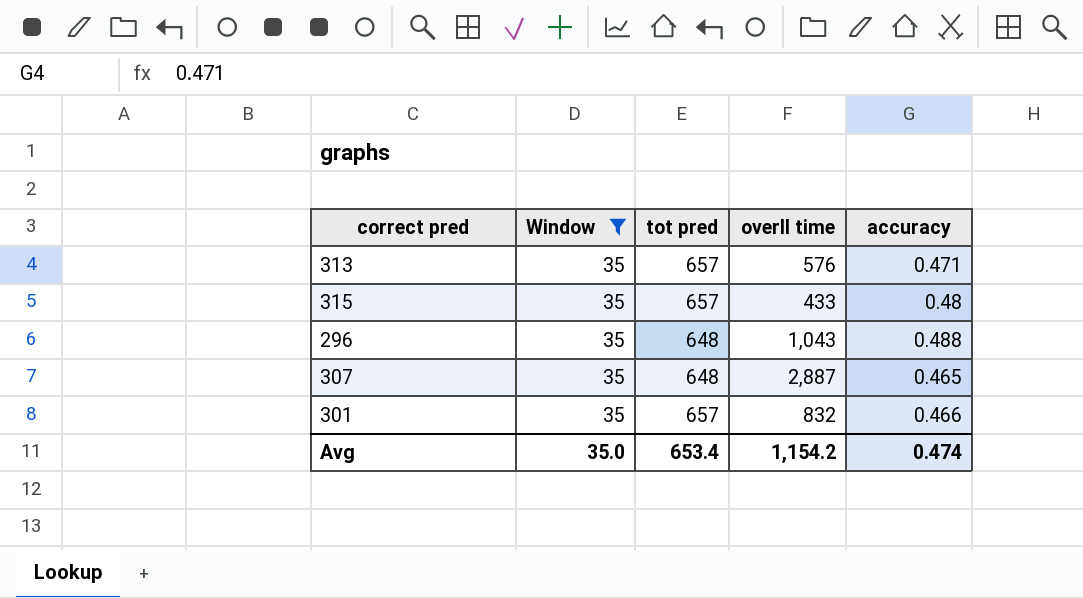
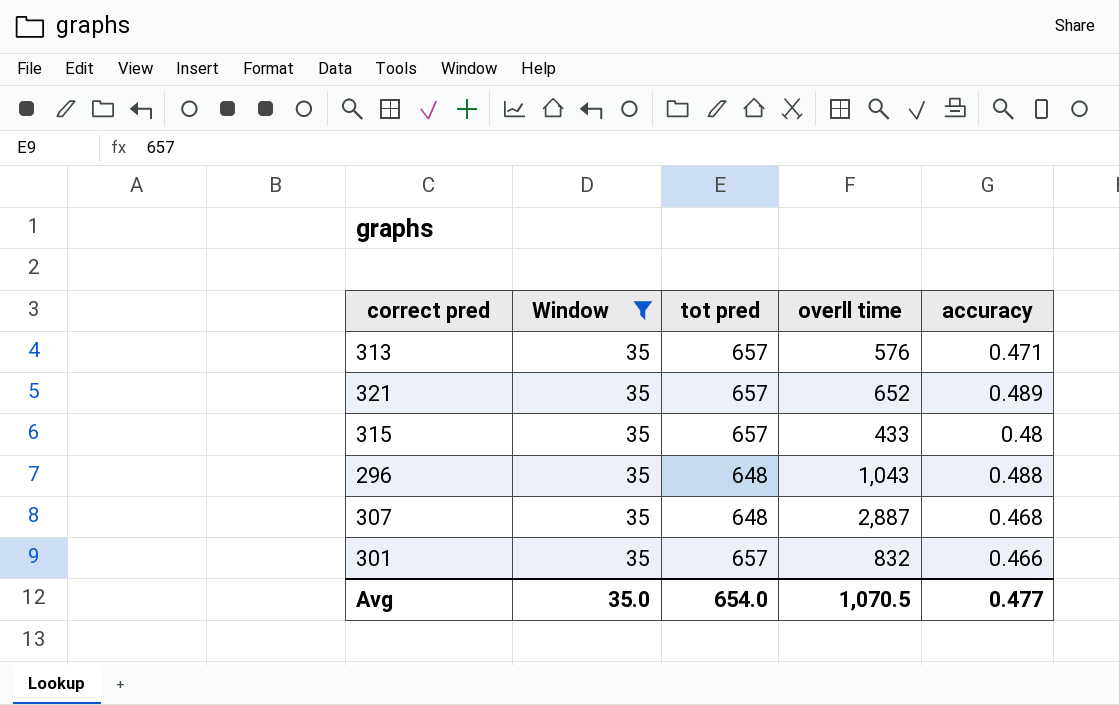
row 321: none -> 35 | 657 | 652 | 0.489
307 | accuracy: 0.465 -> 0.468
Avg | tot pred: 653.4 -> 654.0
Avg | overll time: 1,154.2 -> 1,070.5
Avg | accuracy: 0.474 -> 0.477

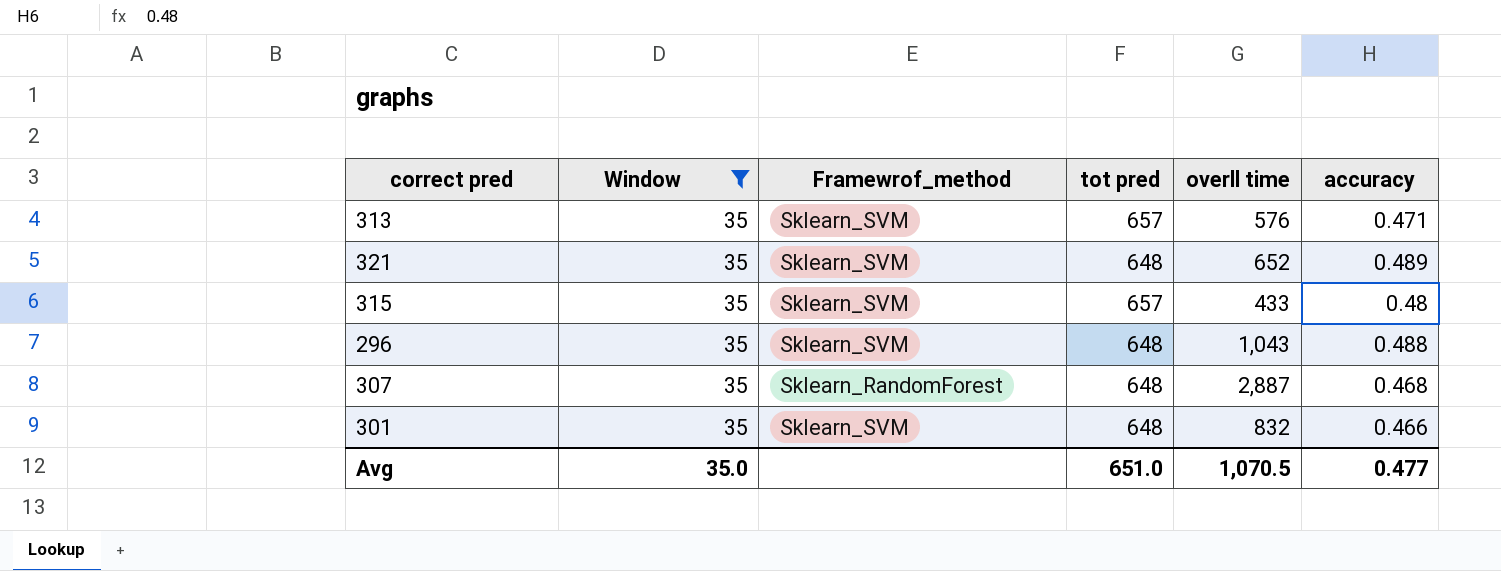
column Framewrof_method | position: none -> 3
321 | tot pred: 657 -> 648
301 | tot pred: 657 -> 648
Avg | tot pred: 654.0 -> 651.0

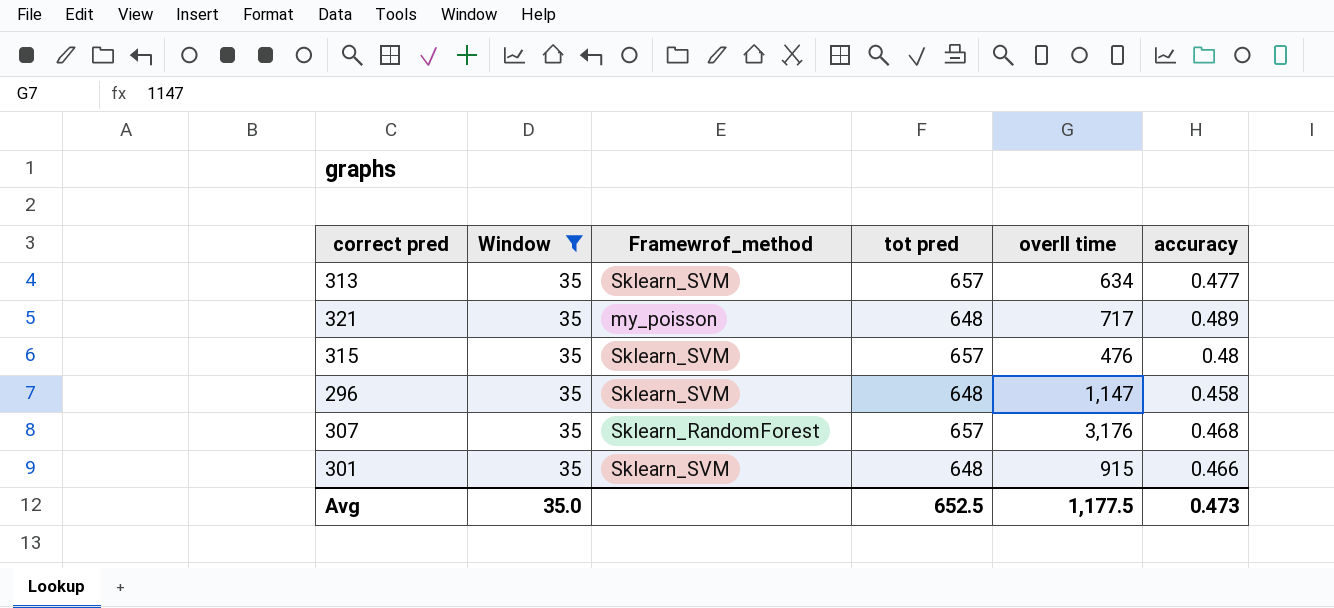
313 | overll time: 576 -> 634
313 | accuracy: 0.471 -> 0.477
321 | Framewrof_method: Sklearn_SVM -> my_poisson
321 | overll time: 652 -> 717
315 | overll time: 433 -> 476
296 | overll time: 1,043 -> 1,147
296 | accuracy: 0.488 -> 0.458
307 | tot pred: 648 -> 657
307 | overll time: 2,887 -> 3,176
301 | overll time: 832 -> 915
Avg | tot pred: 651.0 -> 652.5
Avg | overll time: 1,070.5 -> 1,177.5
Avg | accuracy: 0.477 -> 0.473

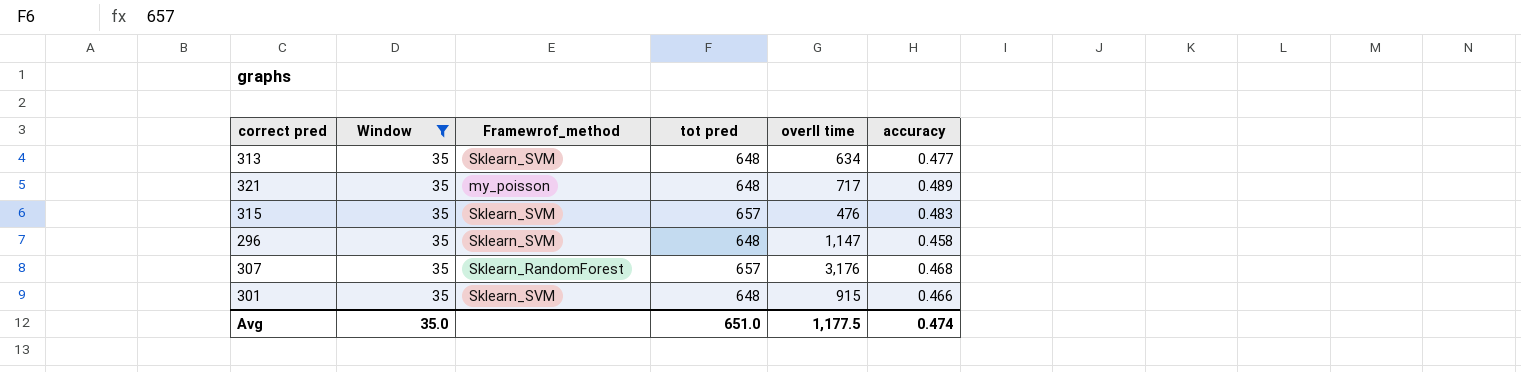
313 | tot pred: 657 -> 648
315 | accuracy: 0.48 -> 0.483
Avg | tot pred: 652.5 -> 651.0
Avg | accuracy: 0.473 -> 0.474

